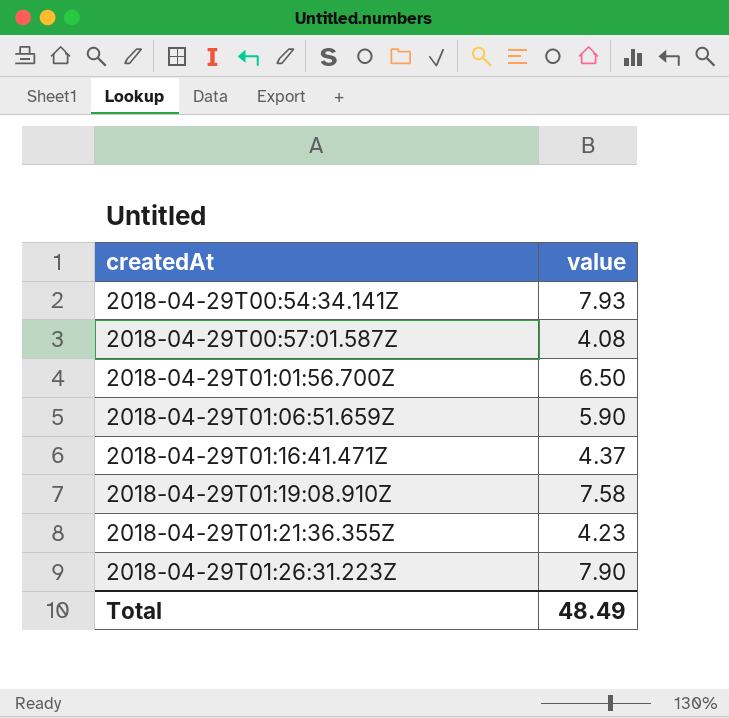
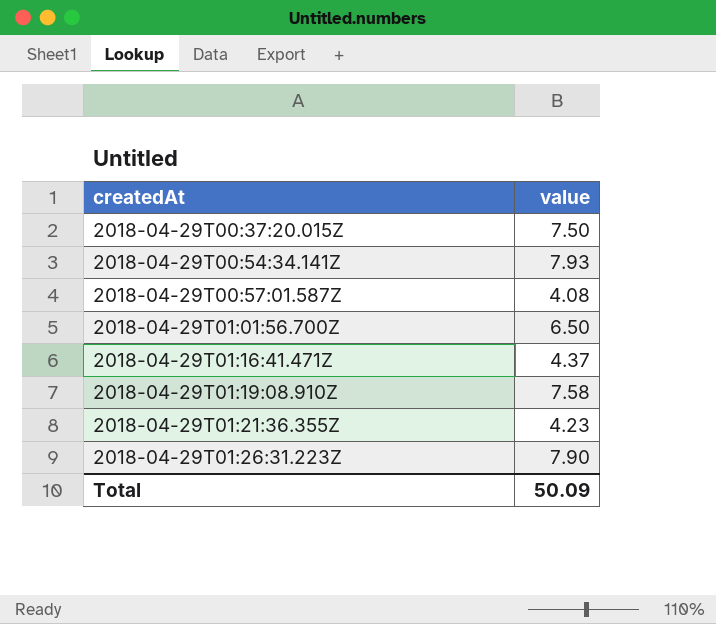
row 2018-04-29T01:06:51.659Z: 5.90 -> none
row 2018-04-29T00:37:20.015Z: none -> 7.50
Total | value: 48.49 -> 50.09

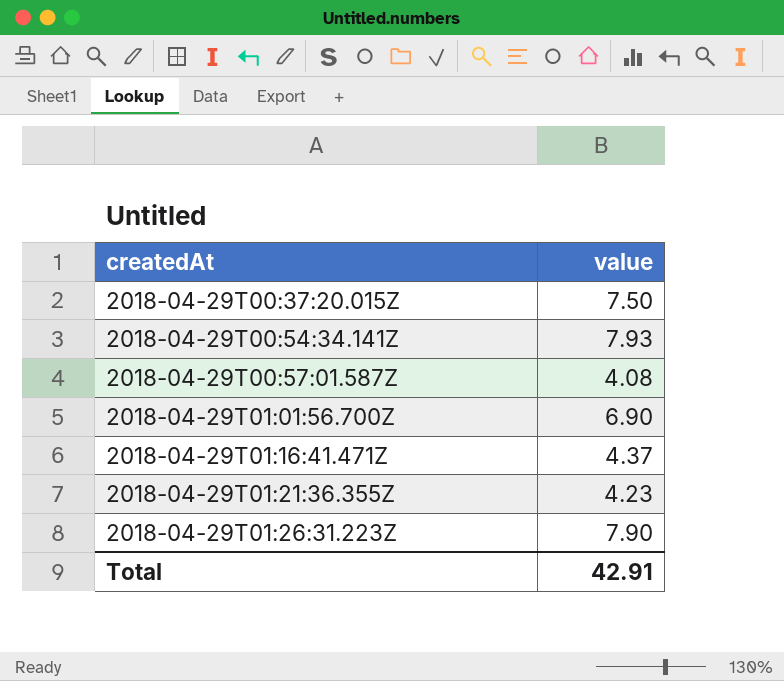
row 2018-04-29T01:19:08.910Z: 7.58 -> none
2018-04-29T01:01:56.700Z | value: 6.50 -> 6.90
Total | value: 50.09 -> 42.91

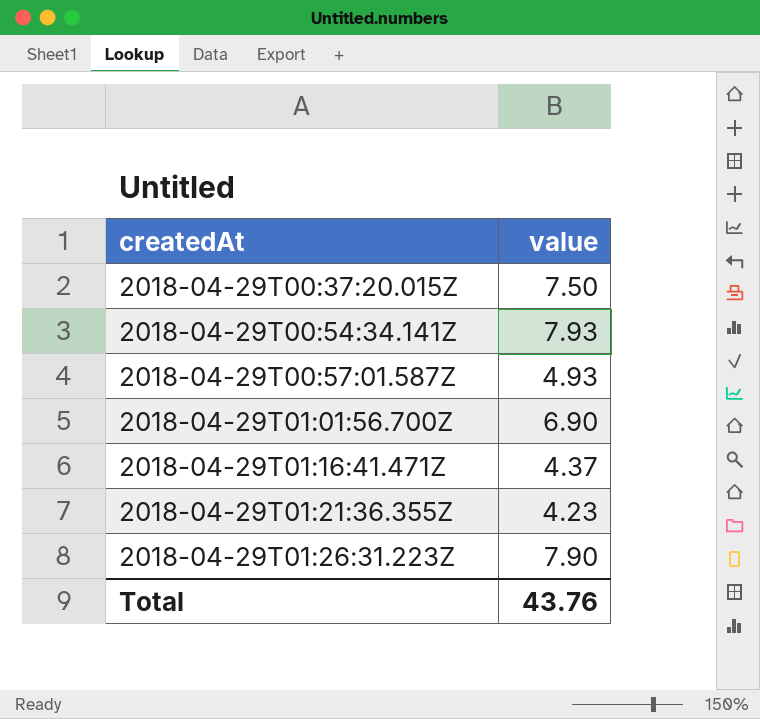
2018-04-29T00:57:01.587Z | value: 4.08 -> 4.93
Total | value: 42.91 -> 43.76

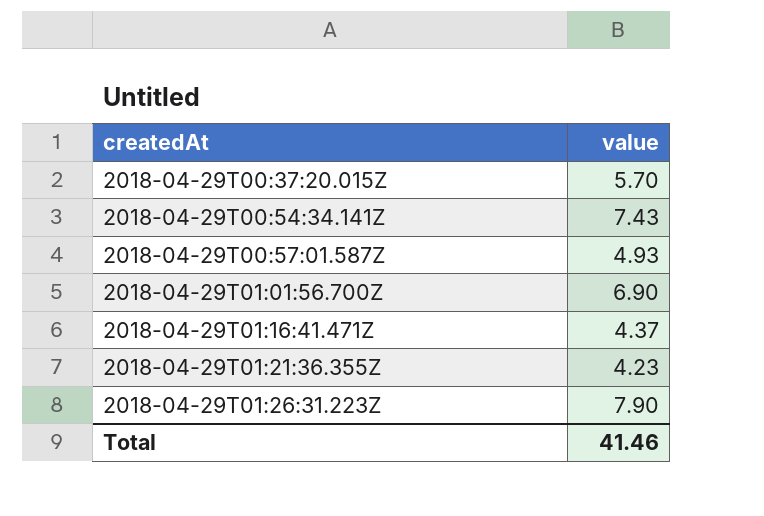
2018-04-29T00:37:20.015Z | value: 7.50 -> 5.70
2018-04-29T00:54:34.141Z | value: 7.93 -> 7.43
Total | value: 43.76 -> 41.46

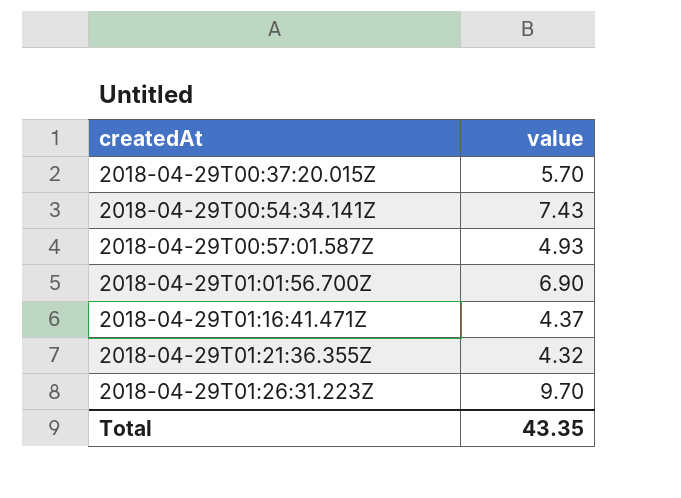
2018-04-29T01:21:36.355Z | value: 4.23 -> 4.32
2018-04-29T01:26:31.223Z | value: 7.90 -> 9.70
Total | value: 41.46 -> 43.35

